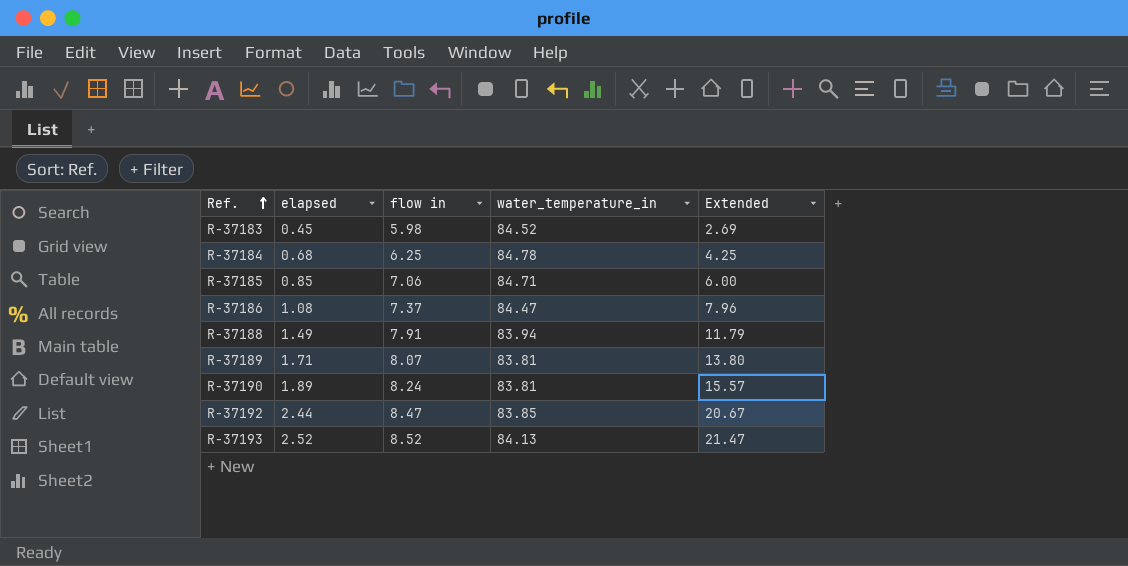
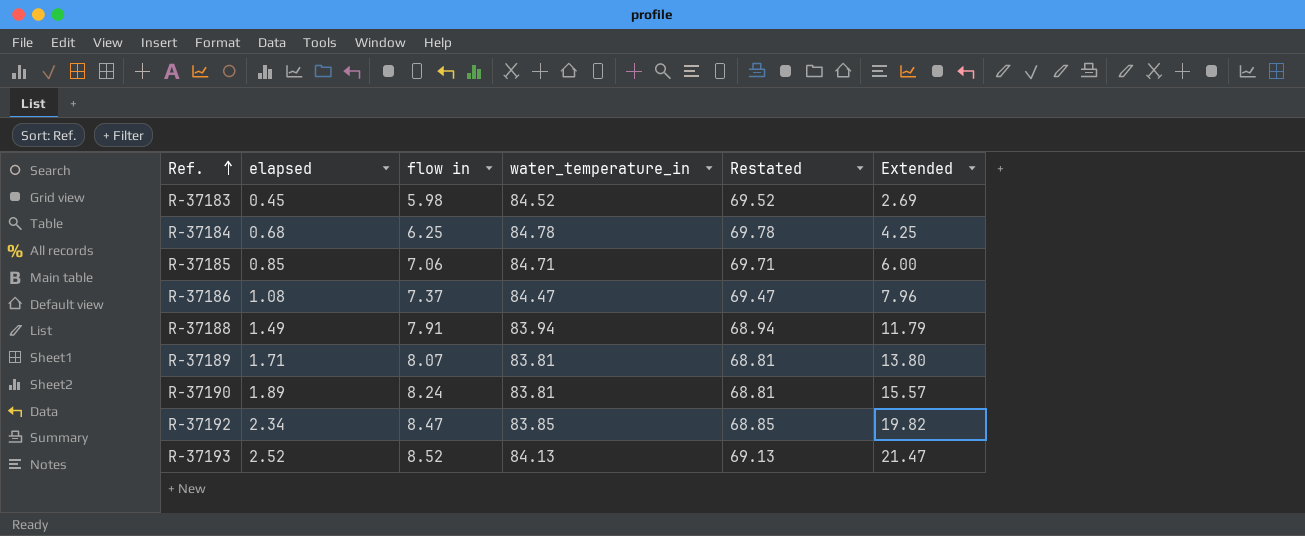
column Restated | formula: none -> [water_temperature_in] - 15
R-37192 | elapsed: 2.44 -> 2.34
R-37192 | Extended: 20.67 -> 19.82

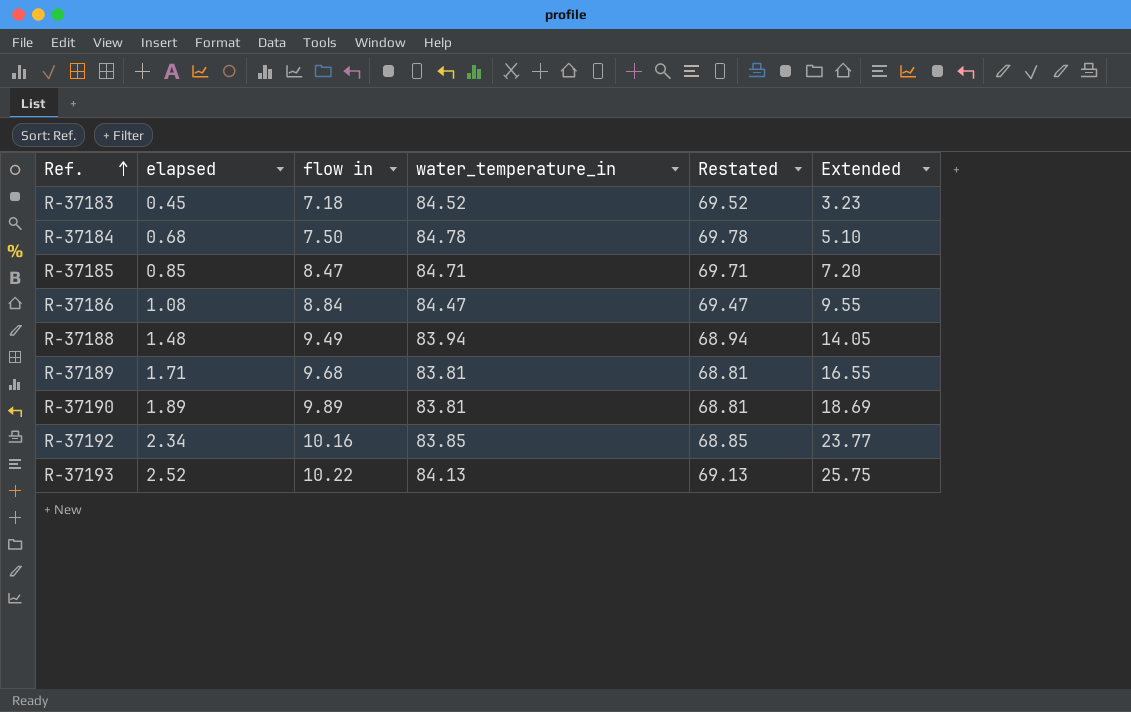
R-37183 | flow in: 5.98 -> 7.18
R-37183 | Extended: 2.69 -> 3.23
R-37184 | flow in: 6.25 -> 7.50
R-37184 | Extended: 4.25 -> 5.10
R-37185 | flow in: 7.06 -> 8.47
R-37185 | Extended: 6.00 -> 7.20
R-37186 | flow in: 7.37 -> 8.84
R-37186 | Extended: 7.96 -> 9.55
R-37188 | elapsed: 1.49 -> 1.48
R-37188 | flow in: 7.91 -> 9.49
R-37188 | Extended: 11.79 -> 14.05
R-37189 | flow in: 8.07 -> 9.68
R-37189 | Extended: 13.80 -> 16.55
R-37190 | flow in: 8.24 -> 9.89
R-37190 | Extended: 15.57 -> 18.69
R-37192 | flow in: 8.47 -> 10.16
R-37192 | Extended: 19.82 -> 23.77
R-37193 | flow in: 8.52 -> 10.22
R-37193 | Extended: 21.47 -> 25.75

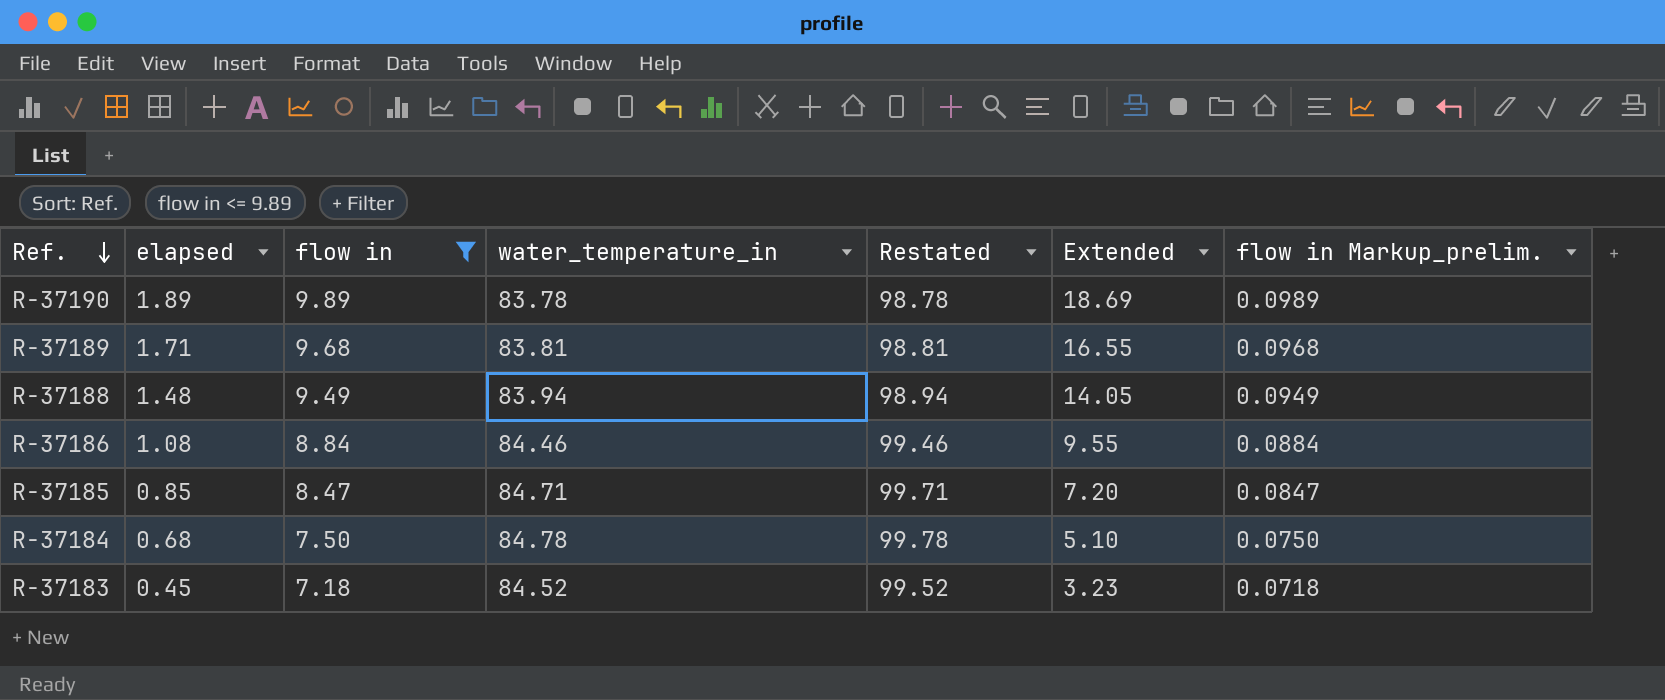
filter: none -> flow in <= 9.89
row order: Ref. ascending -> Ref. descending
column Restated | formula: [water_temperature_in] - 15 -> [water_temperature_in] + 15
column flow in Markup_prelim. | formula: none -> [flow in] * 0.01
R-37190 | water_temperature_in: 83.81 -> 83.78
R-37186 | water_temperature_in: 84.47 -> 84.46

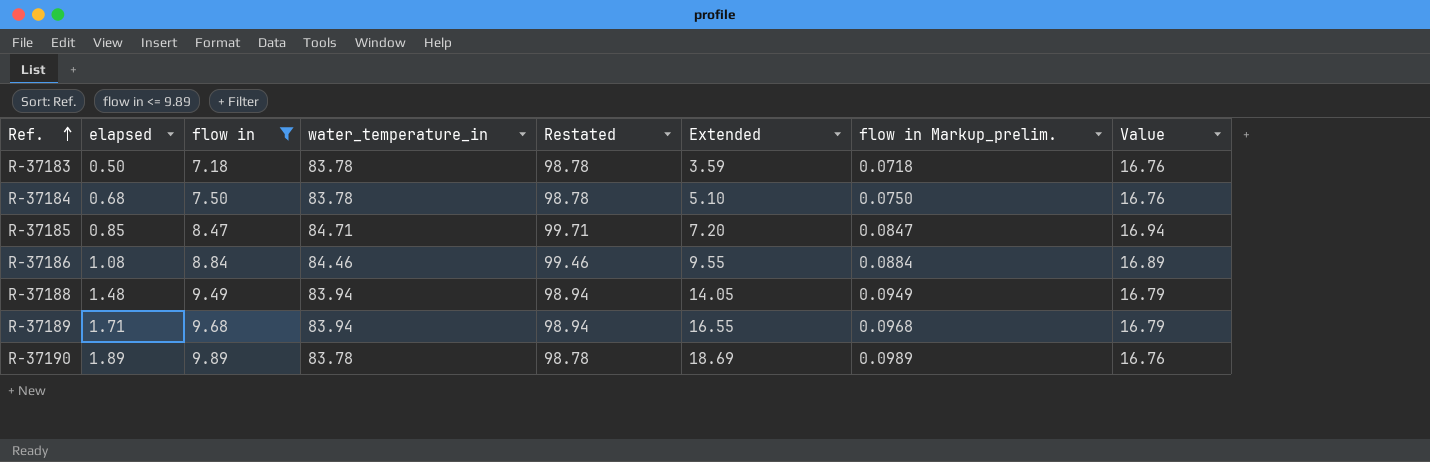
row order: Ref. descending -> Ref. ascending
column Value | formula: none -> [water_temperature_in] * 0.2
R-37183 | elapsed: 0.45 -> 0.50
R-37183 | water_temperature_in: 84.52 -> 83.78
R-37183 | Restated: 99.52 -> 98.78
R-37183 | Extended: 3.23 -> 3.59
R-37184 | water_temperature_in: 84.78 -> 83.78
R-37184 | Restated: 99.78 -> 98.78
R-37189 | water_temperature_in: 83.81 -> 83.94
R-37189 | Restated: 98.81 -> 98.94

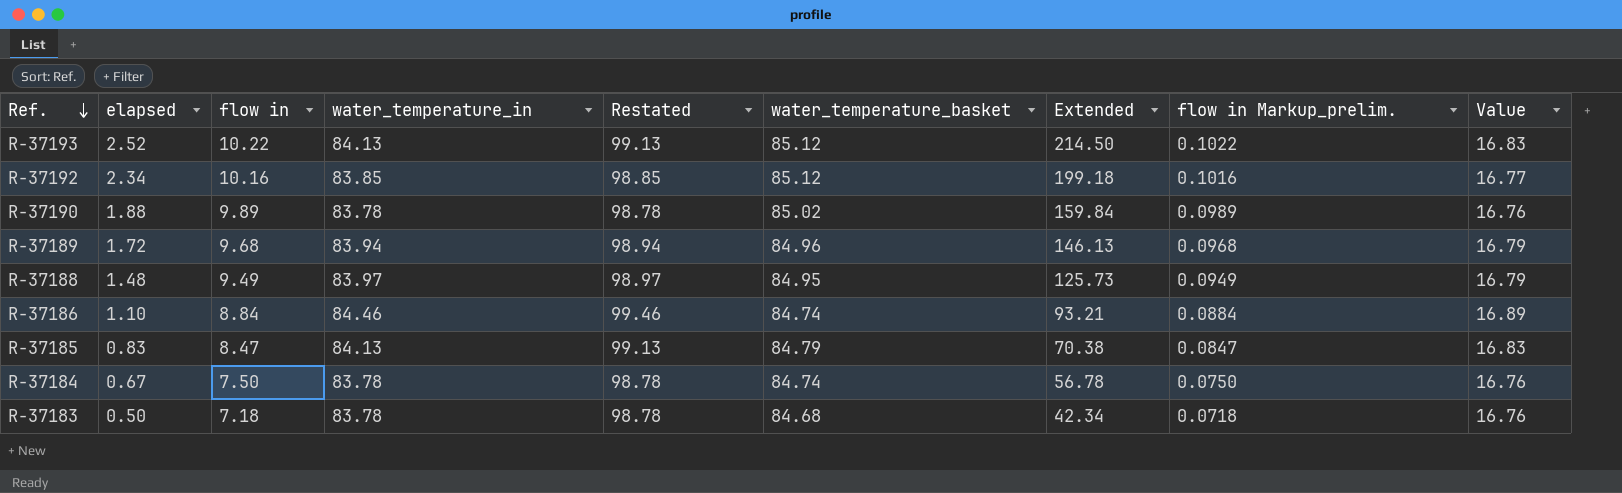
filter: flow in <= 9.89 -> none
row order: Ref. ascending -> Ref. descending
column water_temperature_basket | position: none -> 6
column Extended | formula: [elapsed] * [flow in] -> [elapsed] * [water_temperature_basket]
R-37190 | elapsed: 1.89 -> 1.88
R-37189 | elapsed: 1.71 -> 1.72
R-37188 | water_temperature_in: 83.94 -> 83.97
R-37188 | Restated: 98.94 -> 98.97
R-37186 | elapsed: 1.08 -> 1.10
R-37185 | elapsed: 0.85 -> 0.83
R-37185 | water_temperature_in: 84.71 -> 84.13
R-37185 | Restated: 99.71 -> 99.13
R-37185 | Value: 16.94 -> 16.83
R-37184 | elapsed: 0.68 -> 0.67

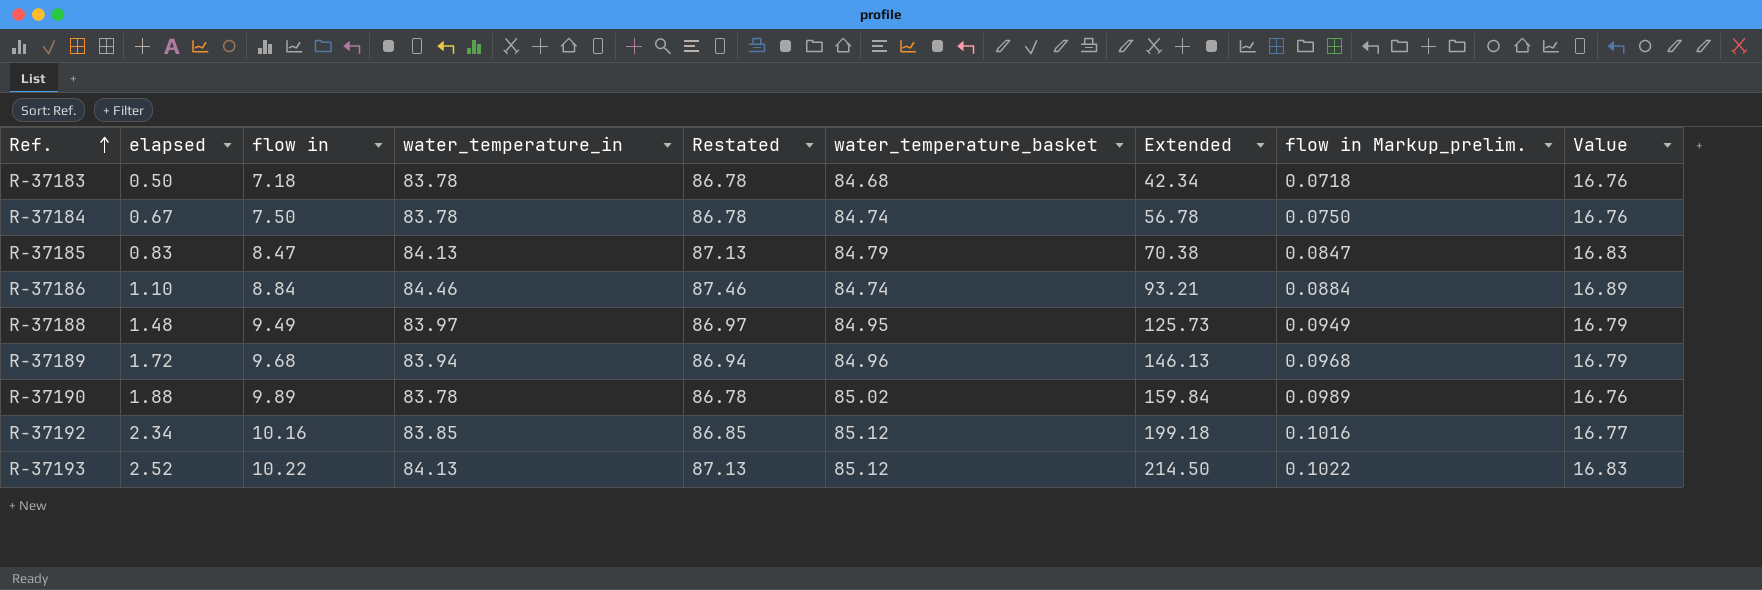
row order: Ref. descending -> Ref. ascending
column Restated | formula: [water_temperature_in] + 15 -> [water_temperature_in] + 3

